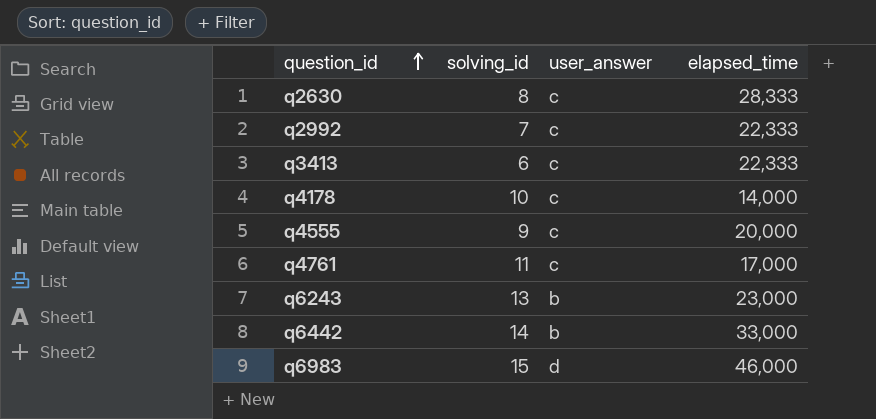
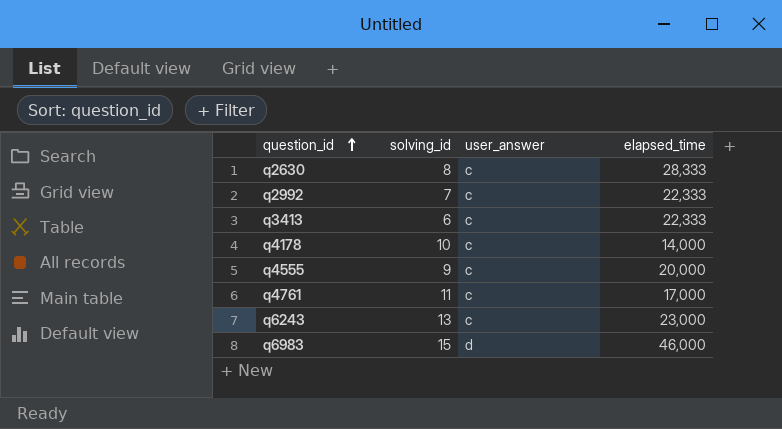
row q6442: 14 | b | 33,000 -> none
q6243 | user_answer: b -> c

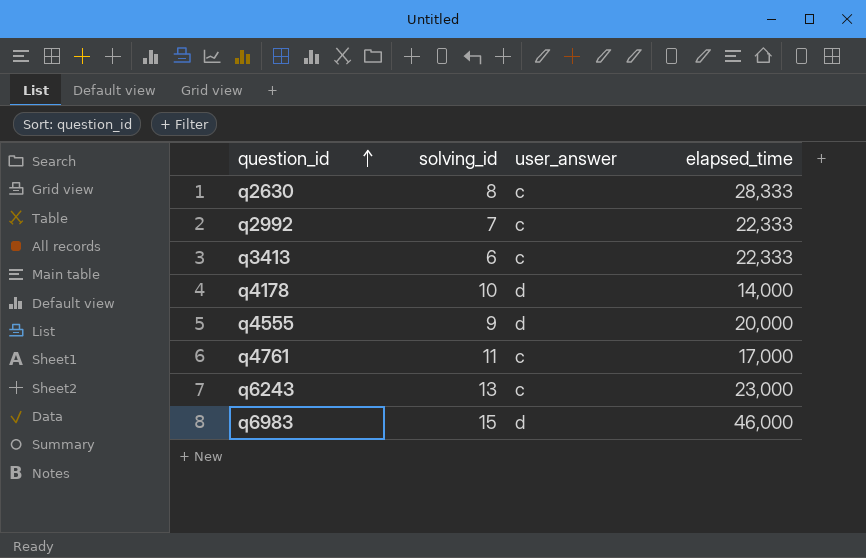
q4178 | user_answer: c -> d
q4555 | user_answer: c -> d

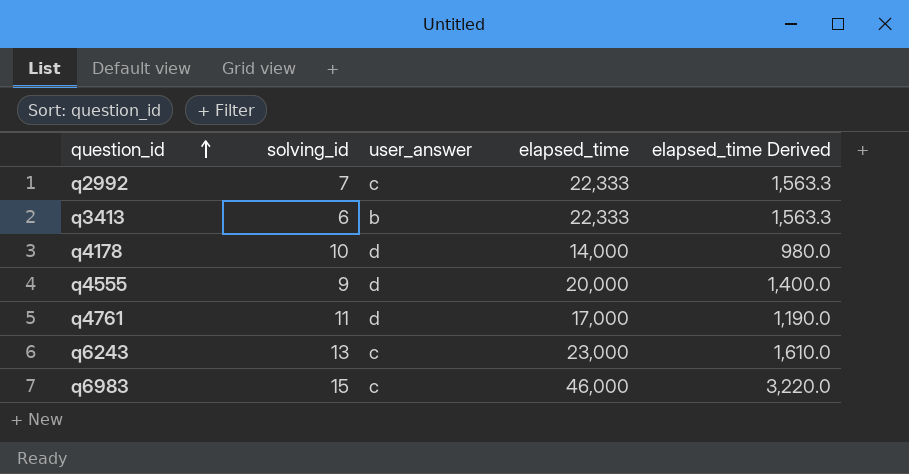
column elapsed_time Derived | formula: none -> [elapsed_time] * 0.07
row q2630: 8 | c | 28,333 -> none
q3413 | user_answer: c -> b
q4761 | user_answer: c -> d
q6983 | user_answer: d -> c

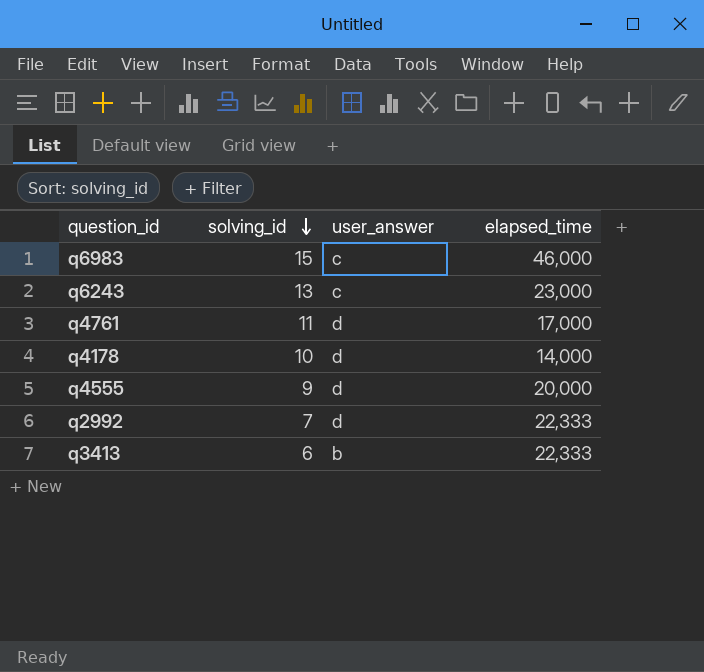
row order: question_id ascending -> solving_id descending
column elapsed_time Derived | formula: [elapsed_time] * 0.07 -> none
q2992 | user_answer: c -> d

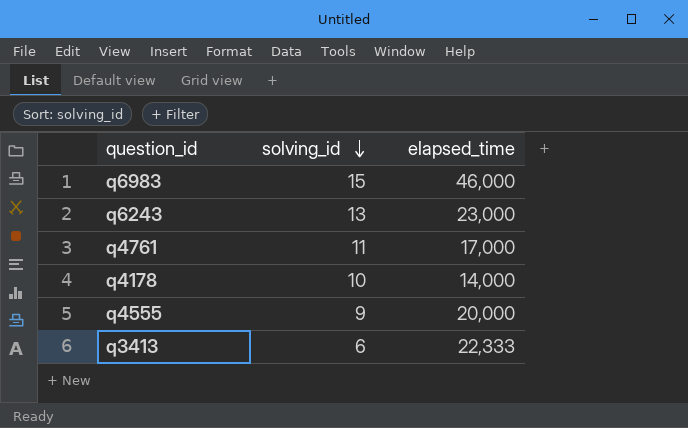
column user_answer | position: 3 -> none
row q2992: 7 | d | 22,333 -> none

